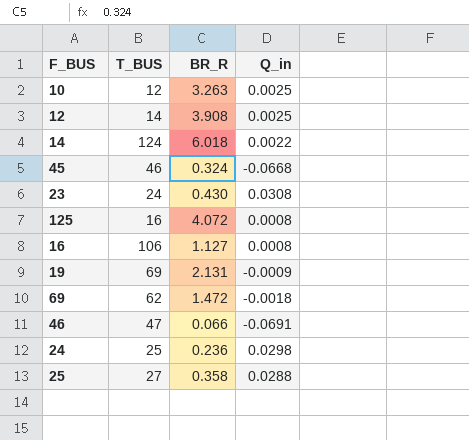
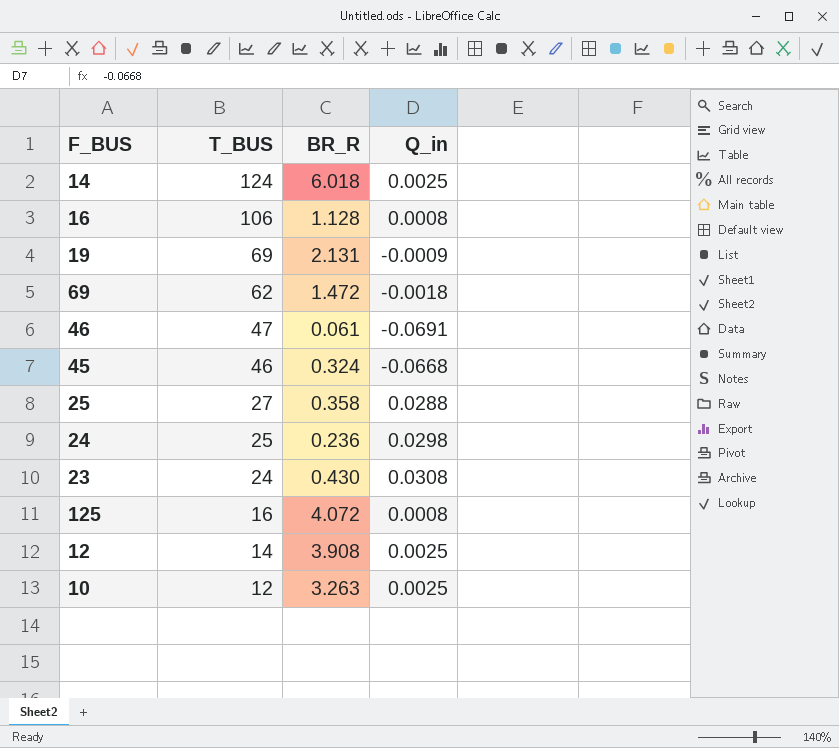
row order: none -> T_BUS descending
14 | Q_in: 0.0022 -> 0.0025
16 | BR_R: 1.127 -> 1.128
46 | BR_R: 0.066 -> 0.061

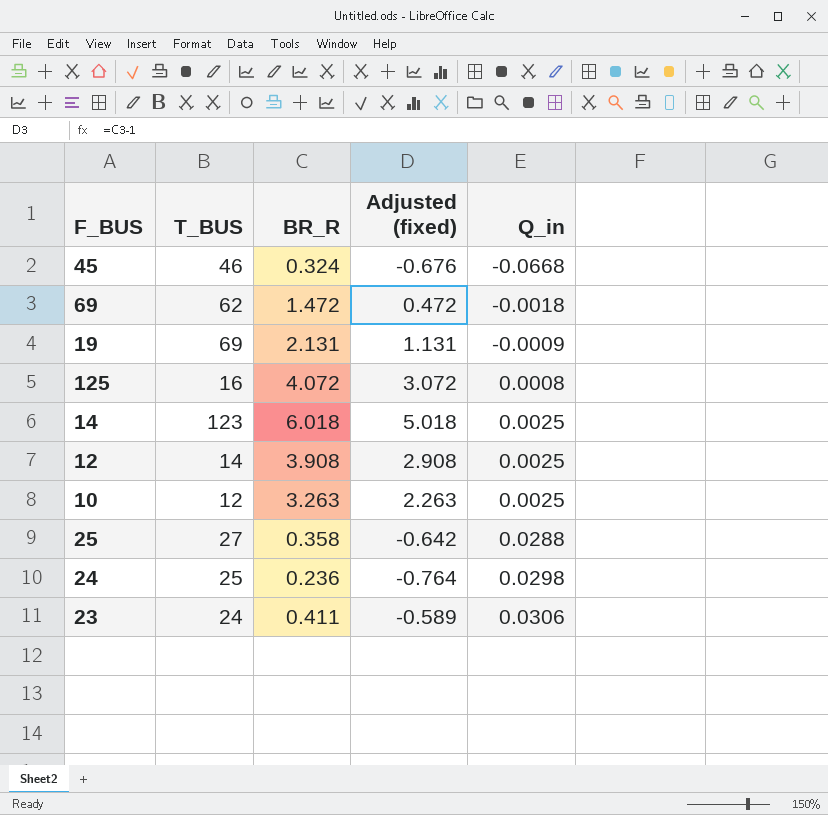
row order: T_BUS descending -> Q_in ascending
column Adjusted (fixed) | formula: none -> [BR_R] - 1
row 16: 106 | 1.128 | 0.0008 -> none
row 46: 47 | 0.061 | -0.0691 -> none
14 | T_BUS: 124 -> 123
23 | BR_R: 0.430 -> 0.411
23 | Q_in: 0.0308 -> 0.0306

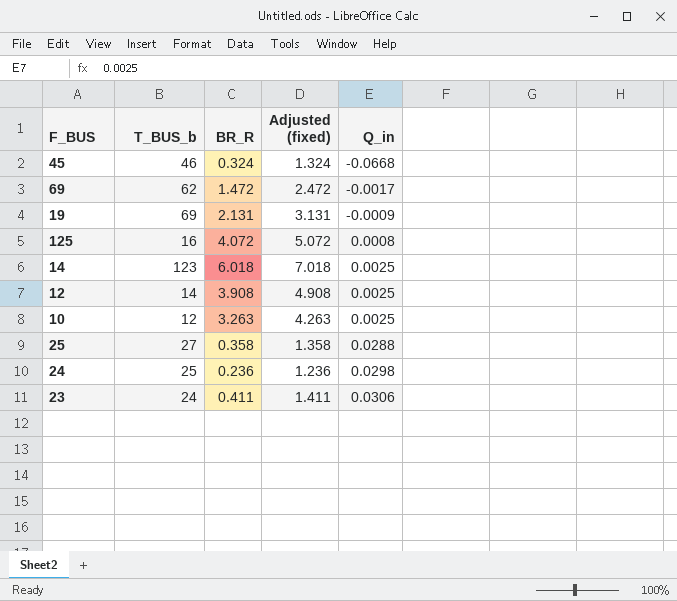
column name: T_BUS -> T_BUS_b
column Adjusted (fixed) | formula: [BR_R] - 1 -> [BR_R] + 1
69 | Q_in: -0.0018 -> -0.0017

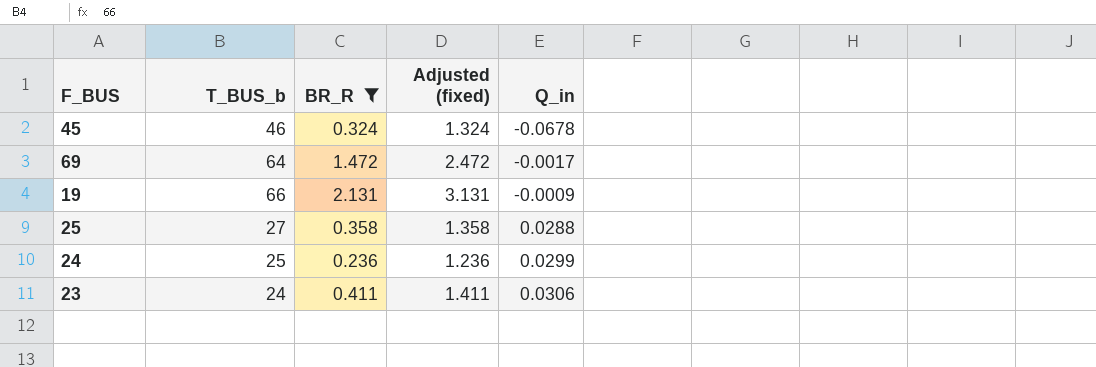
filter: none -> BR_R <= 2.131
45 | Q_in: -0.0668 -> -0.0678
69 | T_BUS_b: 62 -> 64
19 | T_BUS_b: 69 -> 66
24 | Q_in: 0.0298 -> 0.0299

